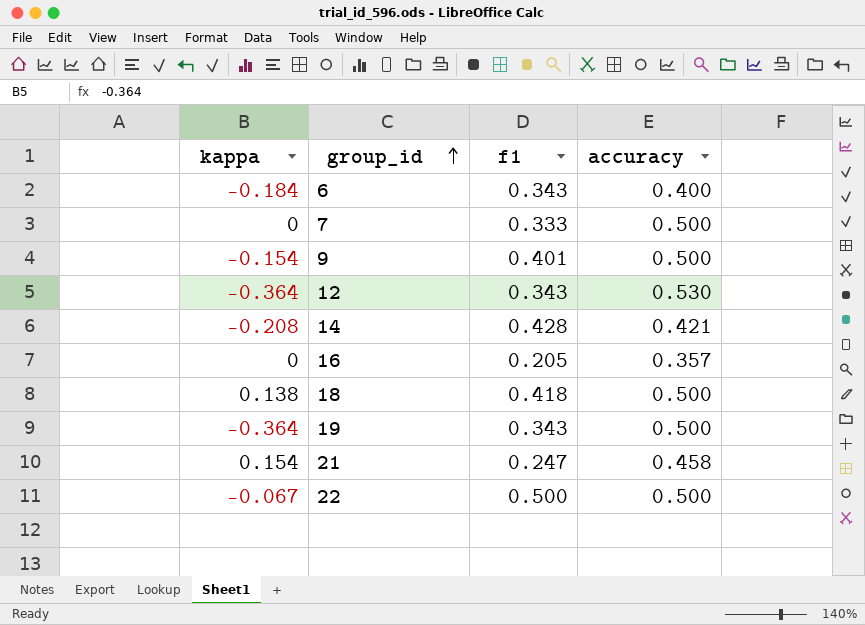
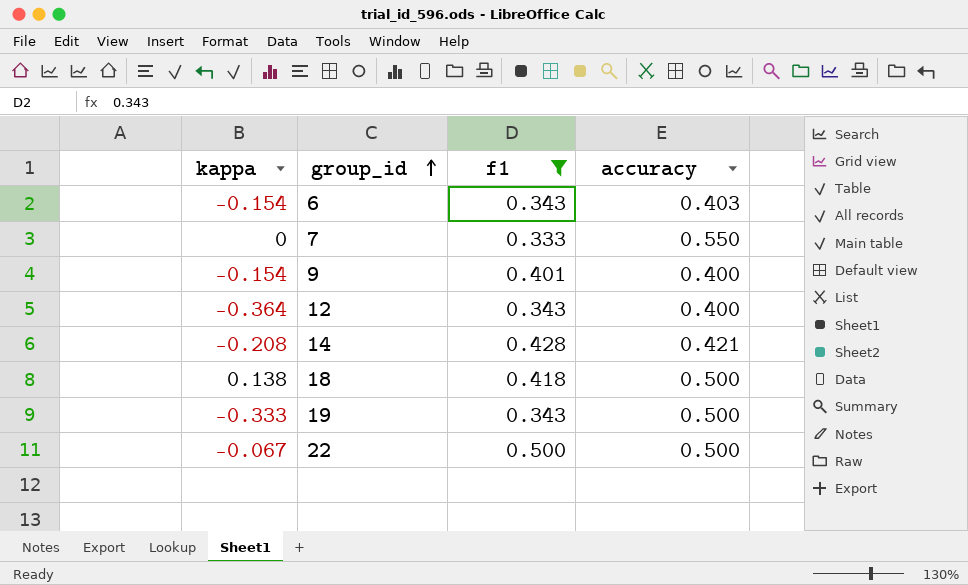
filter: none -> f1 >= 0.333
6 | kappa: -0.184 -> -0.154
6 | accuracy: 0.400 -> 0.403
7 | accuracy: 0.500 -> 0.550
9 | accuracy: 0.500 -> 0.400
12 | accuracy: 0.530 -> 0.400
19 | kappa: -0.364 -> -0.333

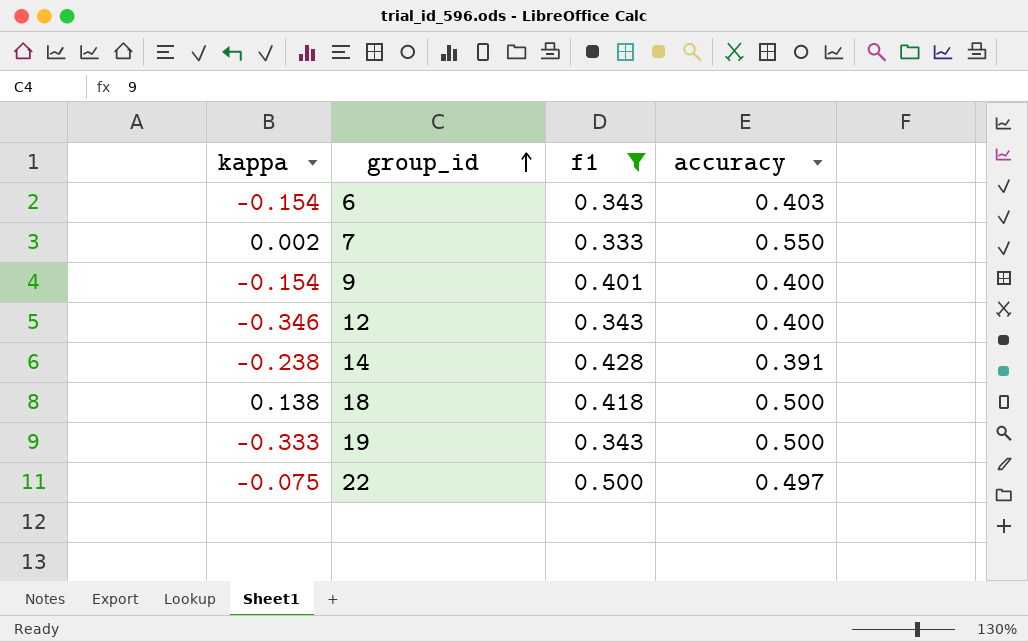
7 | kappa: 0 -> 0.002
12 | kappa: -0.364 -> -0.346
14 | kappa: -0.208 -> -0.238
14 | accuracy: 0.421 -> 0.391
22 | kappa: -0.067 -> -0.075
22 | accuracy: 0.500 -> 0.497

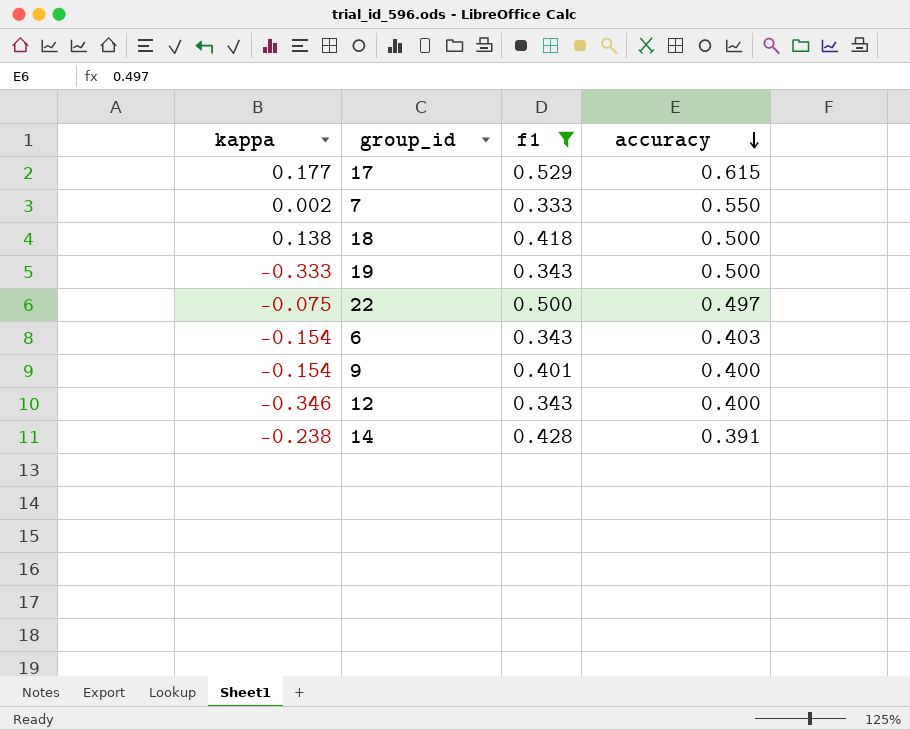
row order: group_id ascending -> accuracy descending
row 17: none -> 0.177 | 0.529 | 0.615

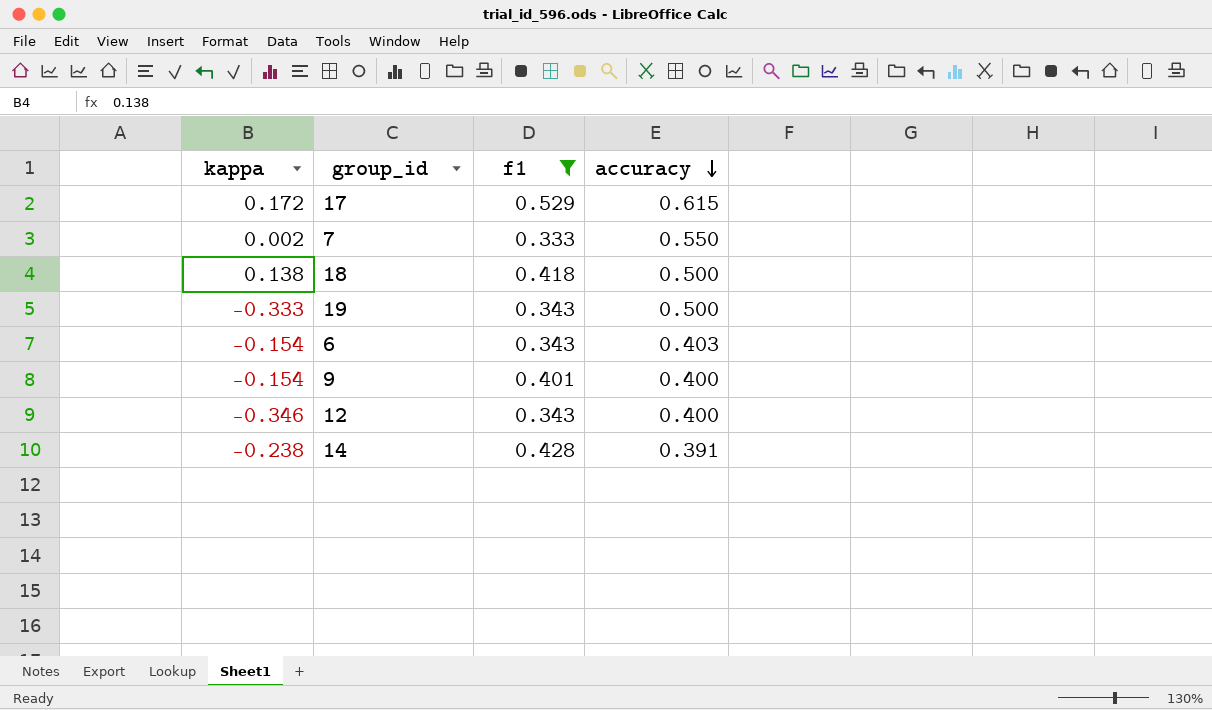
row 22: -0.075 | 0.500 | 0.497 -> none
17 | kappa: 0.177 -> 0.172

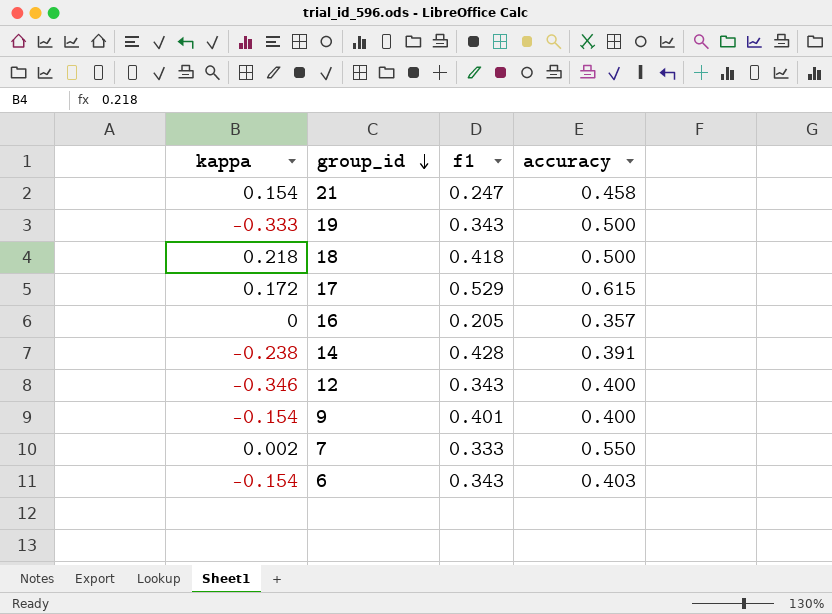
filter: f1 >= 0.333 -> none
row order: accuracy descending -> group_id descending
18 | kappa: 0.138 -> 0.218

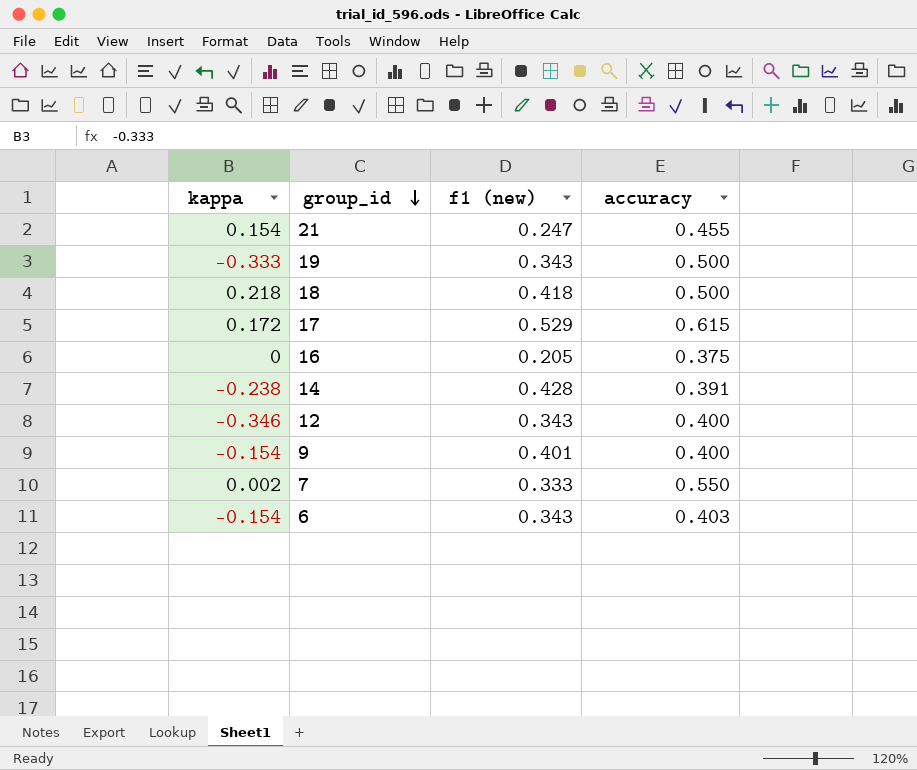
column name: f1 -> f1 (new)
21 | accuracy: 0.458 -> 0.455
16 | accuracy: 0.357 -> 0.375

